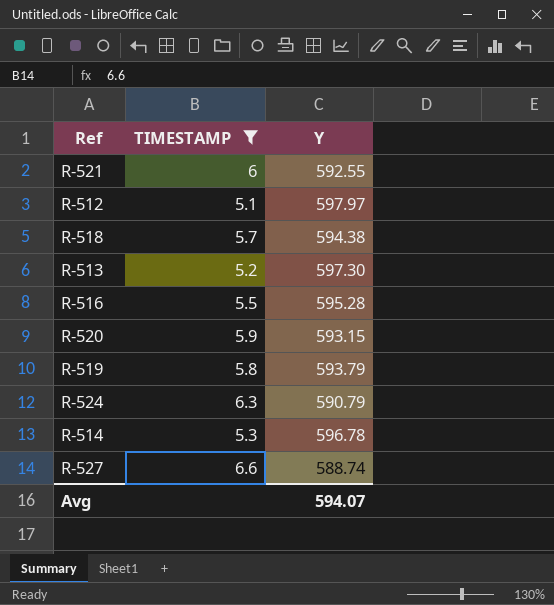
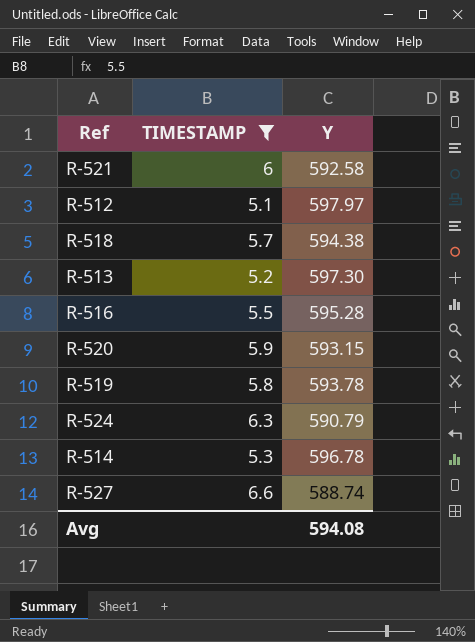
R-521 | Y: 592.55 -> 592.58
R-519 | Y: 593.79 -> 593.78
Avg | Y: 594.07 -> 594.08

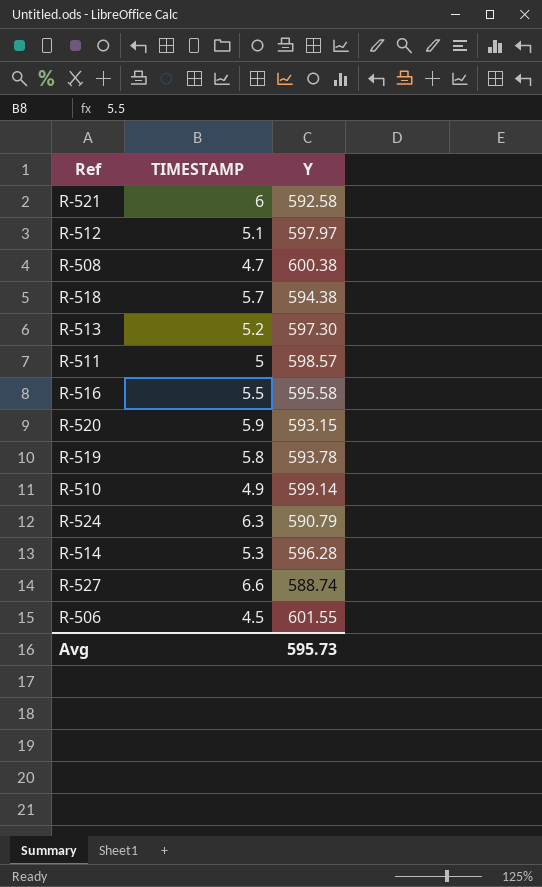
filter: TIMESTAMP >= 5.1 -> none
R-516 | Y: 595.28 -> 595.58
R-514 | Y: 596.78 -> 596.28
Avg | Y: 594.08 -> 595.73

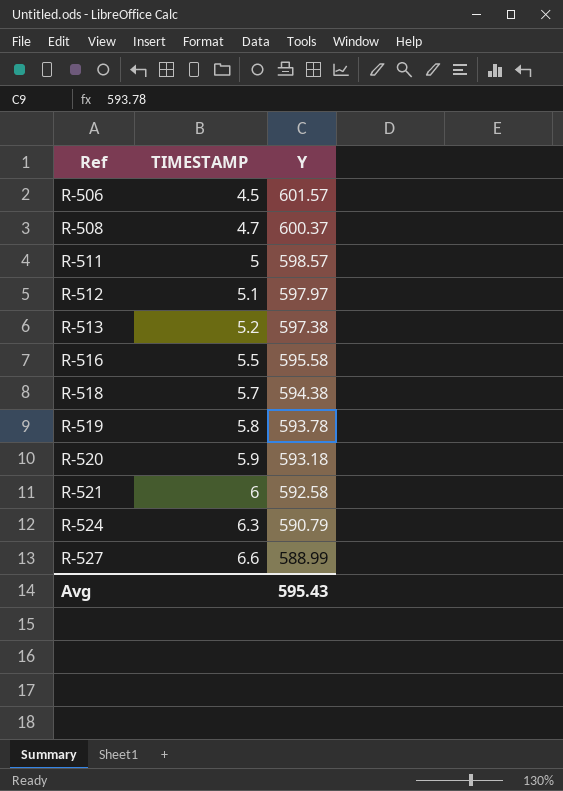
row order: none -> Ref ascending
row R-510: 4.9 | 599.14 -> none
row R-514: 5.3 | 596.28 -> none
R-506 | Y: 601.55 -> 601.57
R-508 | Y: 600.38 -> 600.37
R-513 | Y: 597.30 -> 597.38
R-520 | Y: 593.15 -> 593.18
R-527 | Y: 588.74 -> 588.99
Avg | Y: 595.73 -> 595.43

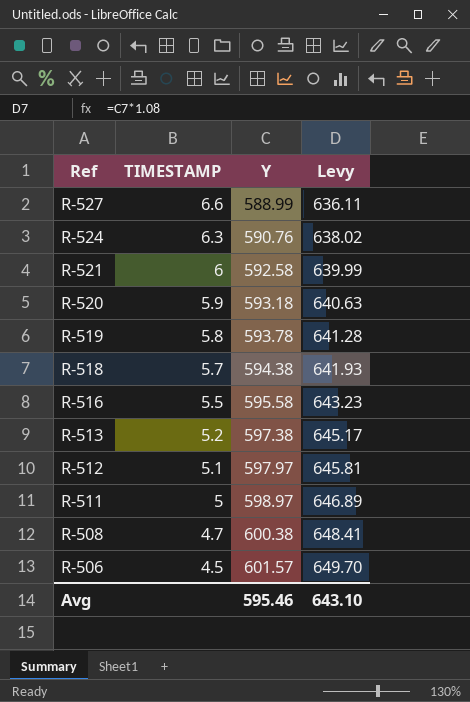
row order: Ref ascending -> Ref descending
column Levy | formula: none -> [Y] * 1.08
R-524 | Y: 590.79 -> 590.76
R-511 | Y: 598.57 -> 598.97
R-508 | Y: 600.37 -> 600.38
Avg | Y: 595.43 -> 595.46

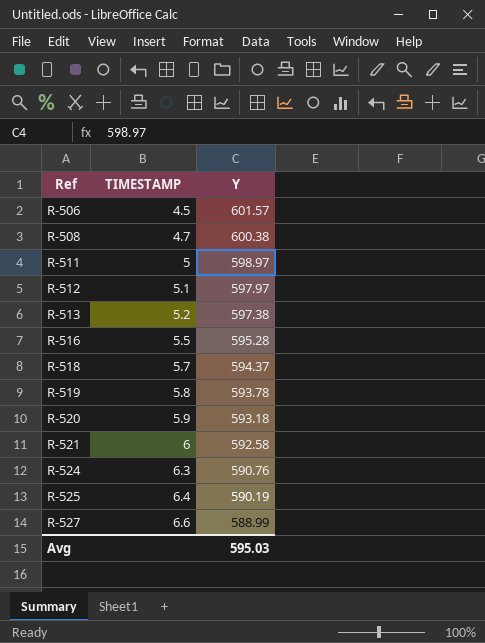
row order: Ref descending -> Ref ascending
column Levy | formula: [Y] * 1.08 -> none
R-516 | Y: 595.58 -> 595.28
R-518 | Y: 594.38 -> 594.37
row R-525: none -> 6.4 | 590.19
Avg | Y: 595.46 -> 595.03

